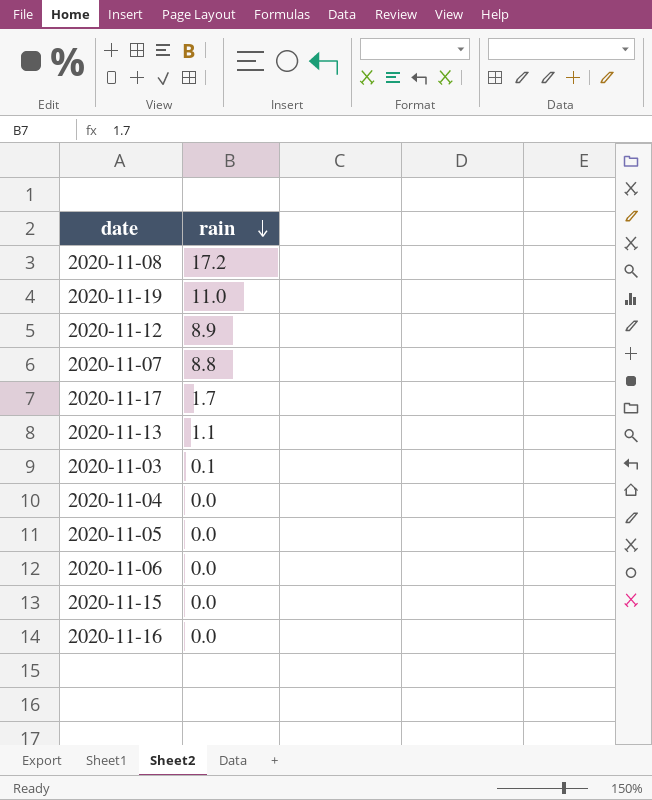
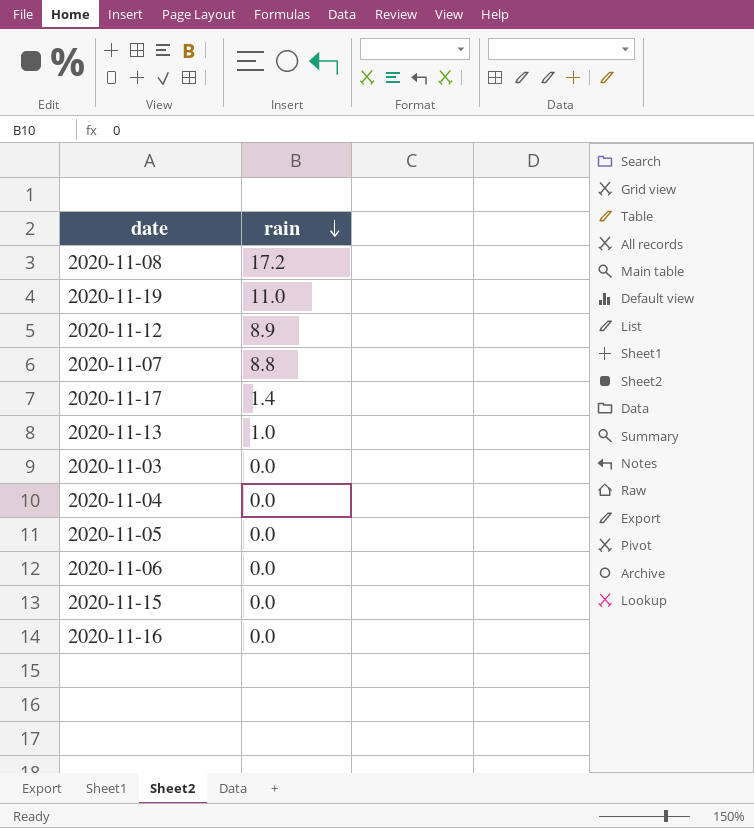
2020-11-17 | rain: 1.7 -> 1.4
2020-11-13 | rain: 1.1 -> 1.0
2020-11-03 | rain: 0.1 -> 0.0

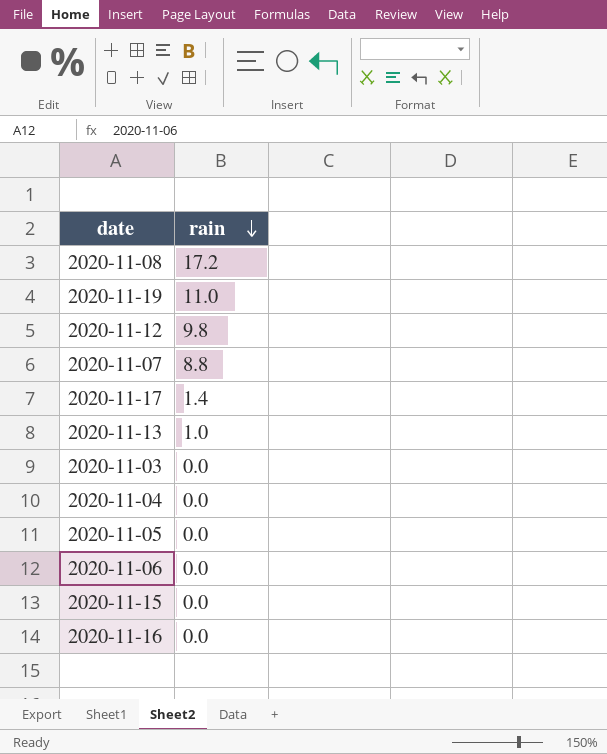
2020-11-12 | rain: 8.9 -> 9.8

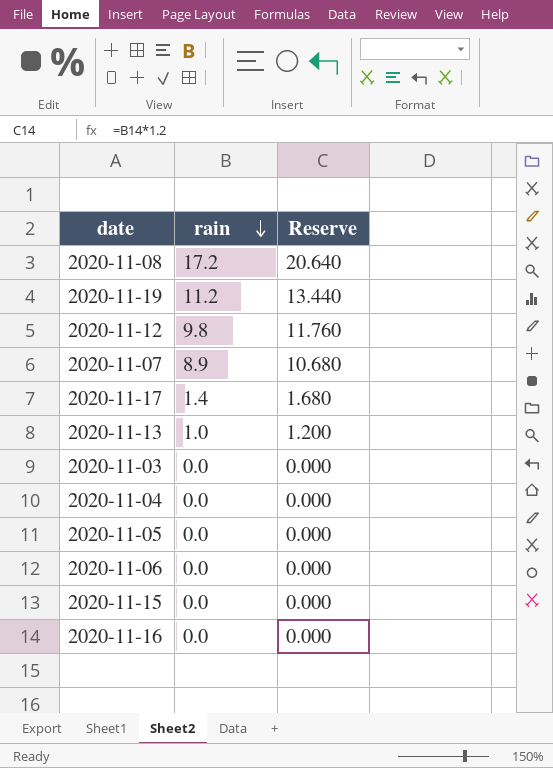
column Reserve | formula: none -> [rain] * 1.2
2020-11-19 | rain: 11.0 -> 11.2
2020-11-07 | rain: 8.8 -> 8.9

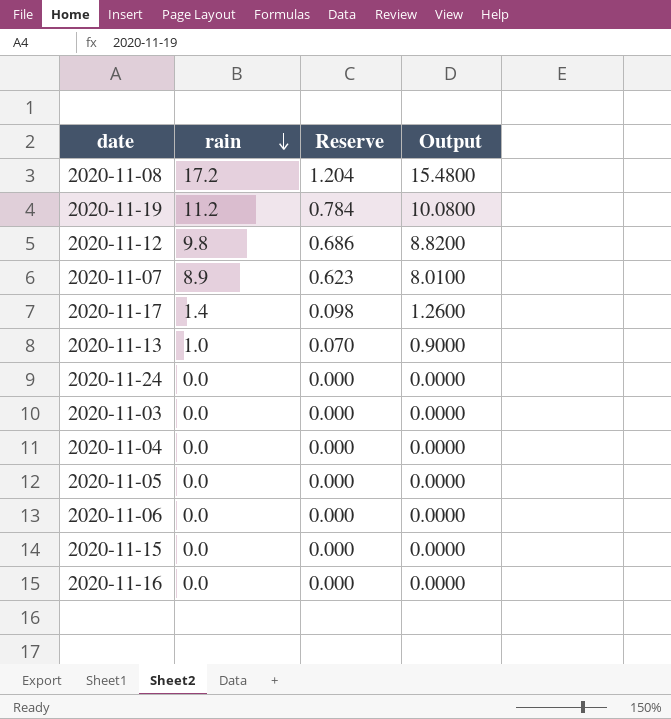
column Reserve | formula: [rain] * 1.2 -> [rain] * 0.07
column Output | formula: none -> [rain] * 0.9
row 2020-11-24: none -> 0.0 | 0.000 | 0.0000

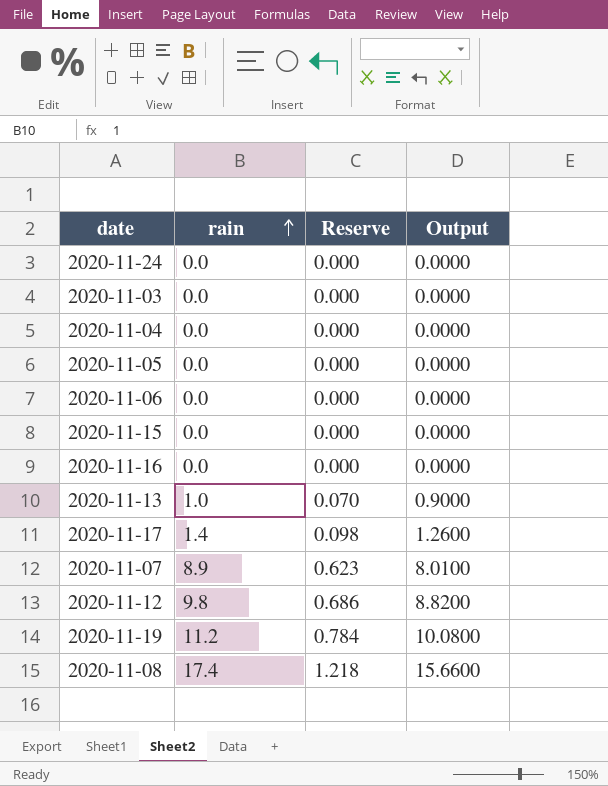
row order: rain descending -> rain ascending
2020-11-08 | rain: 17.2 -> 17.4
2020-11-08 | Reserve: 1.204 -> 1.218
2020-11-08 | Output: 15.4800 -> 15.6600

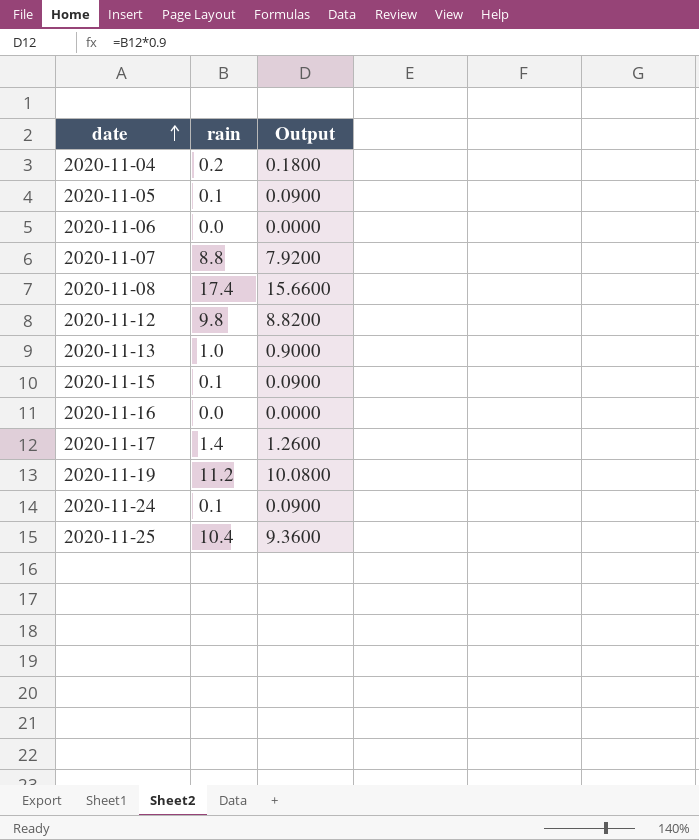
row order: rain ascending -> date ascending
column Reserve | formula: [rain] * 0.07 -> none
row 2020-11-03: 0.0 | 0.000 | 0.0000 -> none
2020-11-04 | rain: 0.0 -> 0.2
2020-11-04 | Output: 0.0000 -> 0.1800
2020-11-05 | rain: 0.0 -> 0.1
2020-11-05 | Output: 0.0000 -> 0.0900
2020-11-07 | rain: 8.9 -> 8.8
2020-11-07 | Output: 8.0100 -> 7.9200
2020-11-15 | rain: 0.0 -> 0.1
2020-11-15 | Output: 0.0000 -> 0.0900
2020-11-24 | rain: 0.0 -> 0.1
2020-11-24 | Output: 0.0000 -> 0.0900
row 2020-11-25: none -> 10.4 | 9.3600

